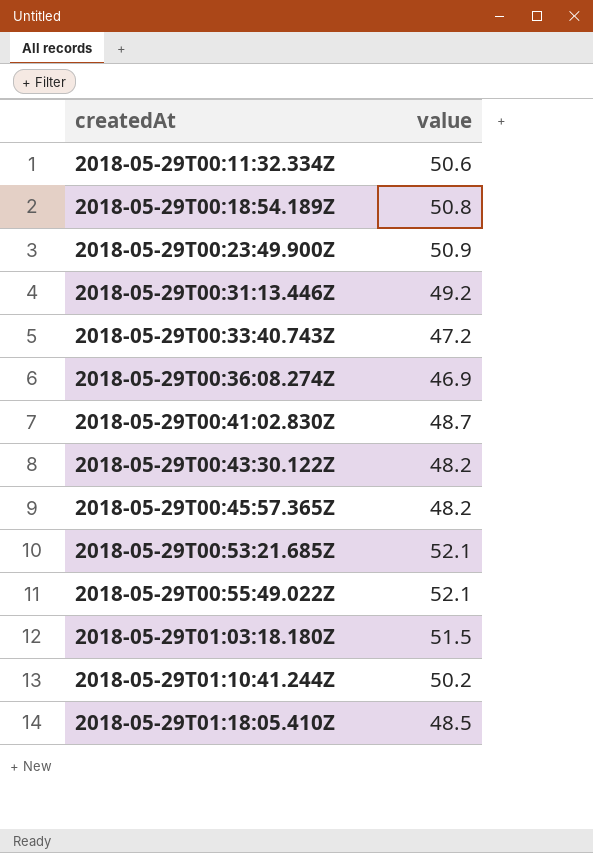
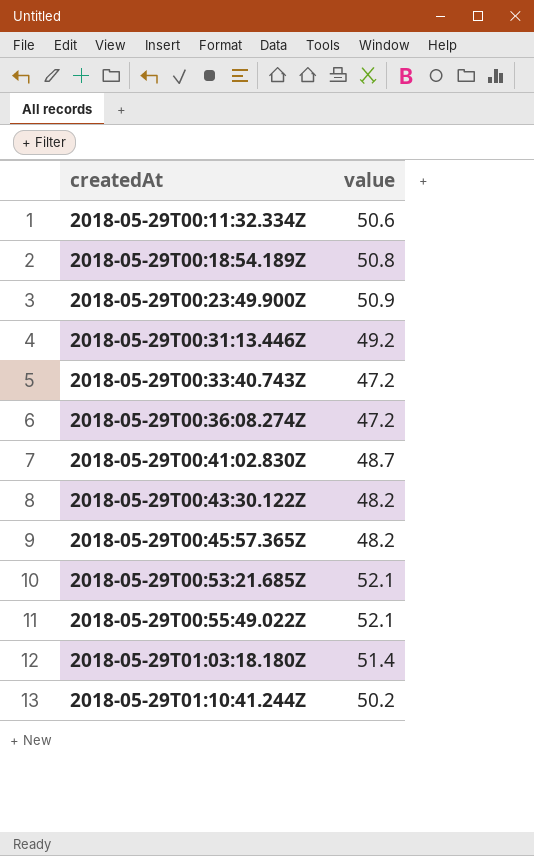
row 2018-05-29T01:18:05.410Z: 48.5 -> none
2018-05-29T00:36:08.274Z | value: 46.9 -> 47.2
2018-05-29T01:03:18.180Z | value: 51.5 -> 51.4

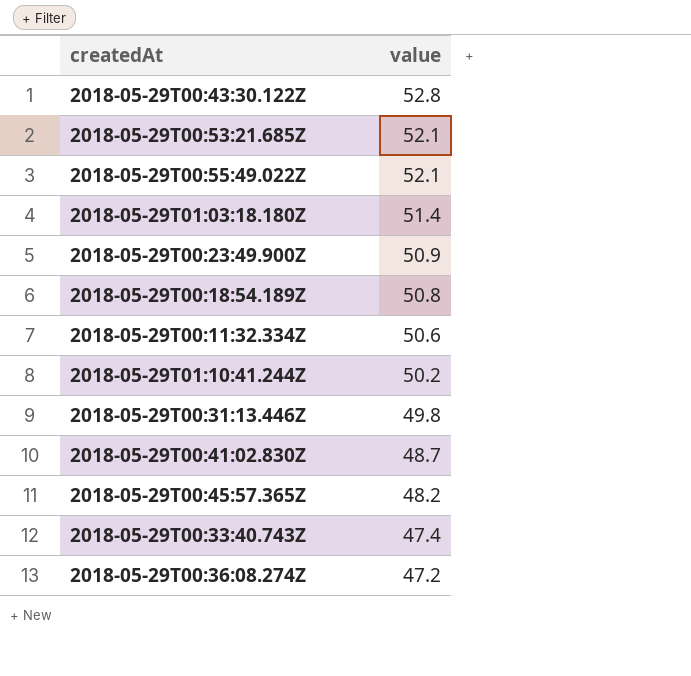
row order: createdAt ascending -> value descending
2018-05-29T00:43:30.122Z | value: 48.2 -> 52.8
2018-05-29T00:31:13.446Z | value: 49.2 -> 49.8
2018-05-29T00:33:40.743Z | value: 47.2 -> 47.4

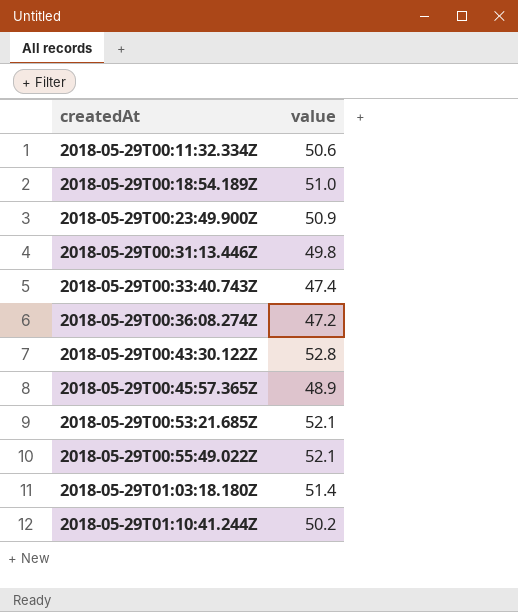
row order: value descending -> createdAt ascending
row 2018-05-29T00:41:02.830Z: 48.7 -> none
2018-05-29T00:18:54.189Z | value: 50.8 -> 51.0
2018-05-29T00:45:57.365Z | value: 48.2 -> 48.9

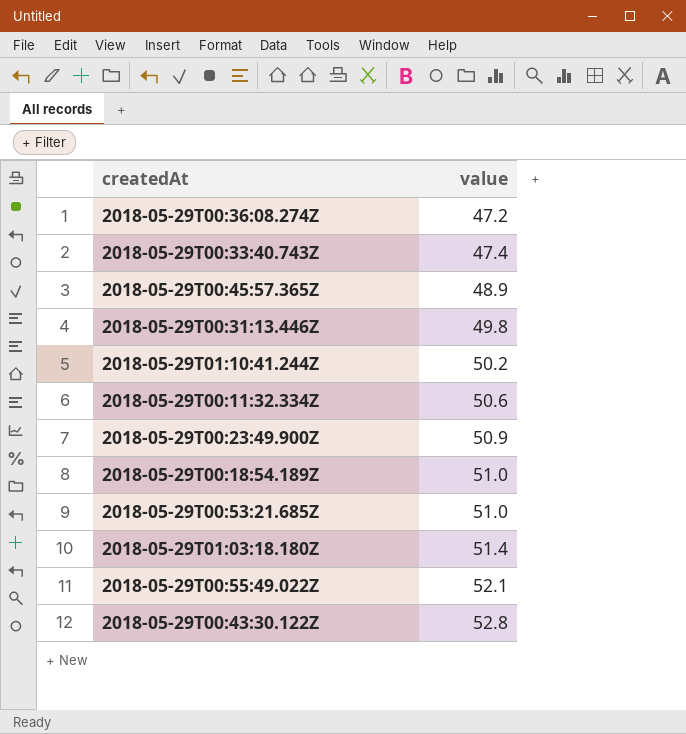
row order: createdAt ascending -> value ascending
2018-05-29T00:53:21.685Z | value: 52.1 -> 51.0

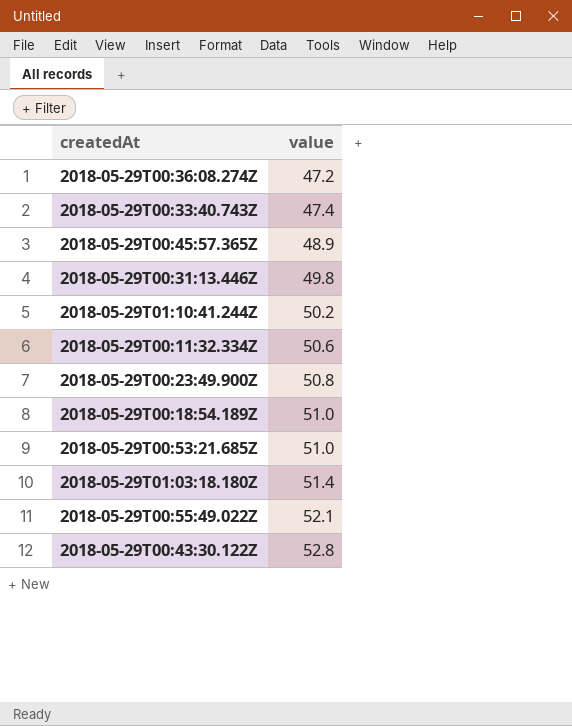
2018-05-29T00:23:49.900Z | value: 50.9 -> 50.8

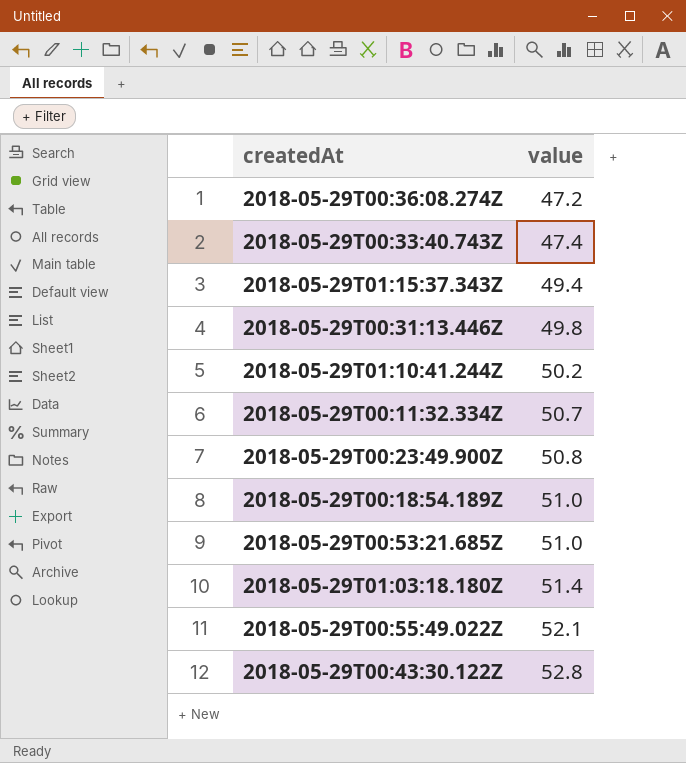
row 2018-05-29T00:45:57.365Z: 48.9 -> none
row 2018-05-29T01:15:37.343Z: none -> 49.4
2018-05-29T00:11:32.334Z | value: 50.6 -> 50.7

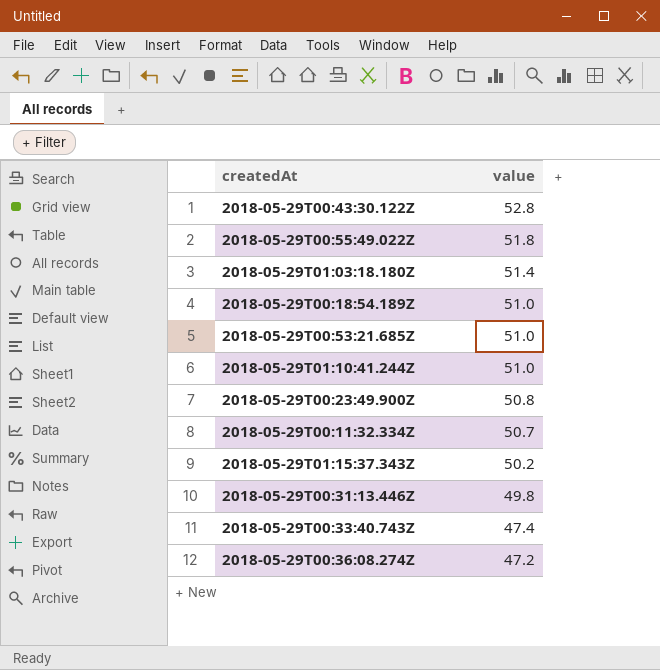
row order: value ascending -> value descending
2018-05-29T00:55:49.022Z | value: 52.1 -> 51.8
2018-05-29T01:10:41.244Z | value: 50.2 -> 51.0
2018-05-29T01:15:37.343Z | value: 49.4 -> 50.2

